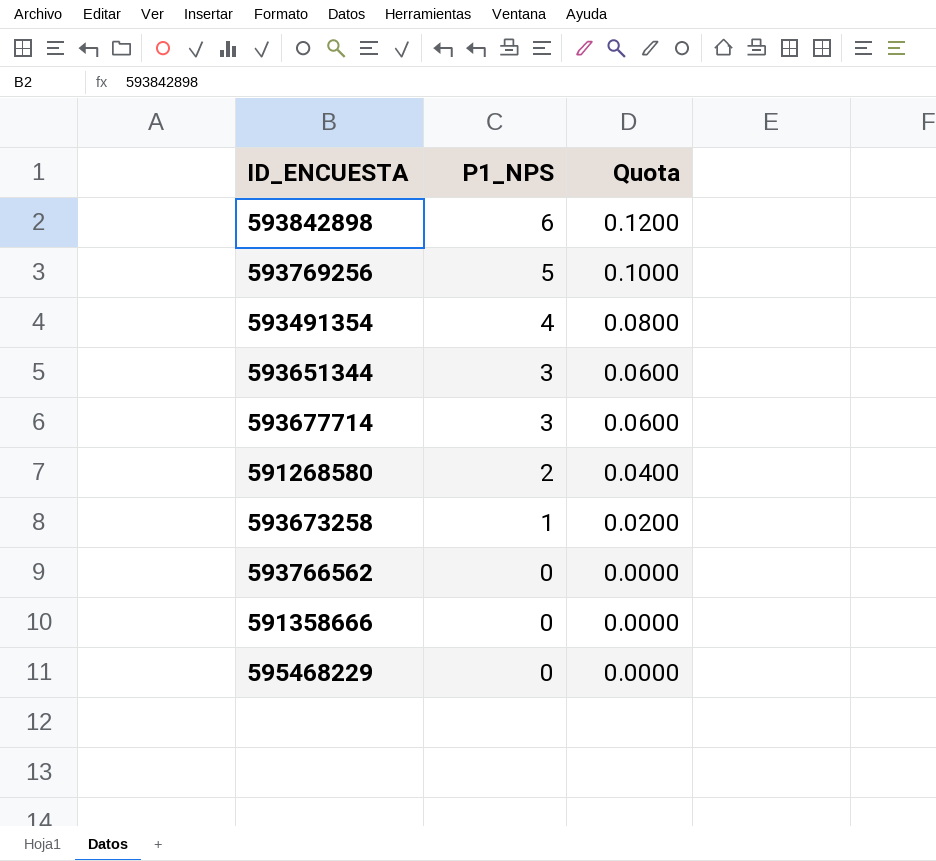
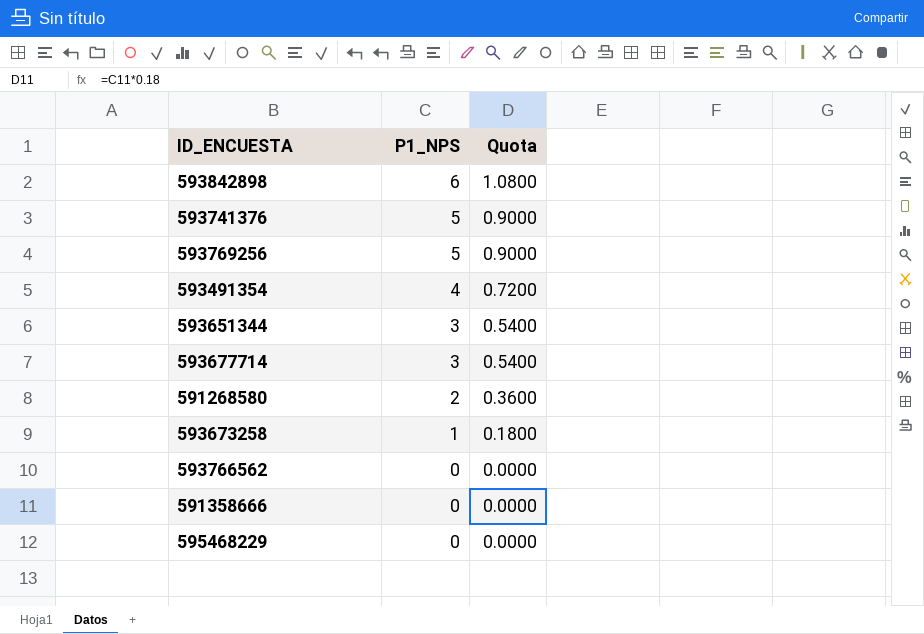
column Quota | formula: [P1_NPS] * 0.02 -> [P1_NPS] * 0.18
row 593741376: none -> 5 | 0.9000

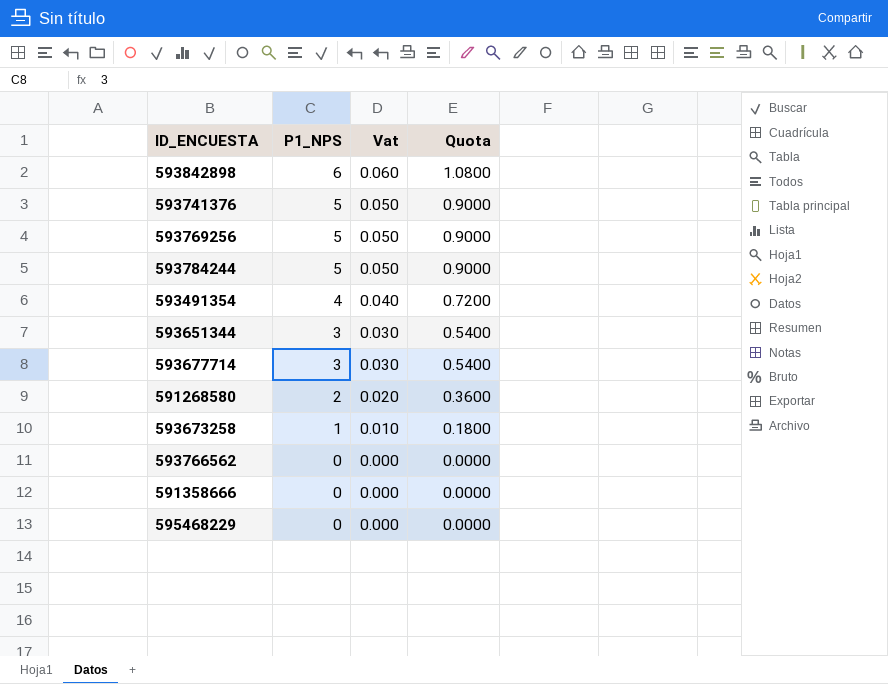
column Vat | formula: none -> [P1_NPS] * 0.01
row 593784244: none -> 5 | 0.050 | 0.9000

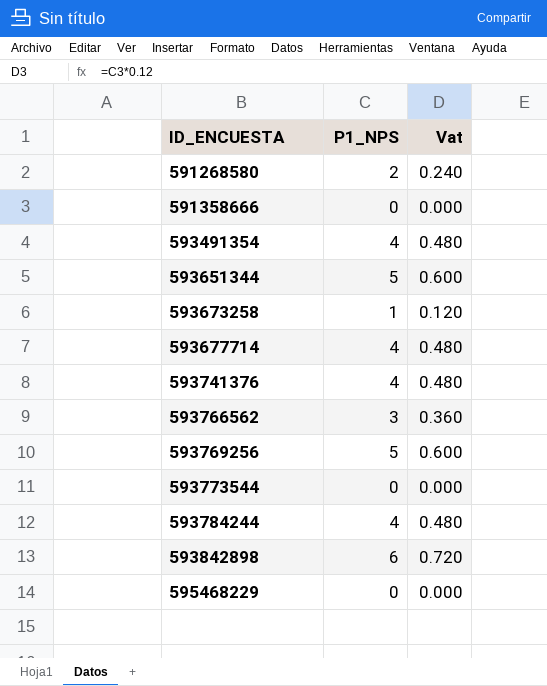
row order: P1_NPS descending -> ID_ENCUESTA ascending
column Quota | formula: [P1_NPS] * 0.18 -> none
column Vat | formula: [P1_NPS] * 0.01 -> [P1_NPS] * 0.12
593651344 | P1_NPS: 3 -> 5
593677714 | P1_NPS: 3 -> 4
593741376 | P1_NPS: 5 -> 4
593766562 | P1_NPS: 0 -> 3
row 593773544: none -> 0 | 0.000
593784244 | P1_NPS: 5 -> 4

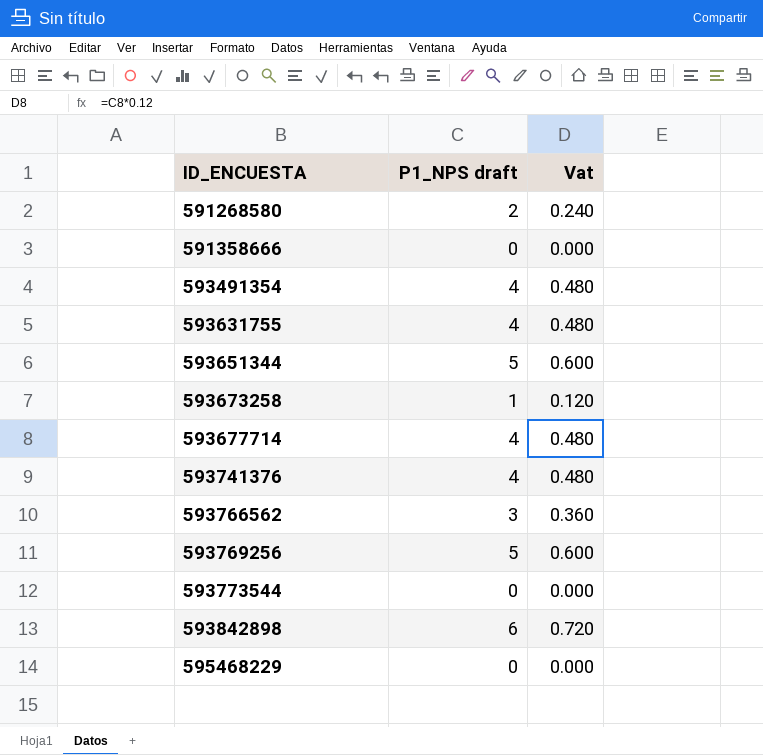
column name: P1_NPS -> P1_NPS draft
row 593784244: 4 | 0.480 -> none
row 593631755: none -> 4 | 0.480

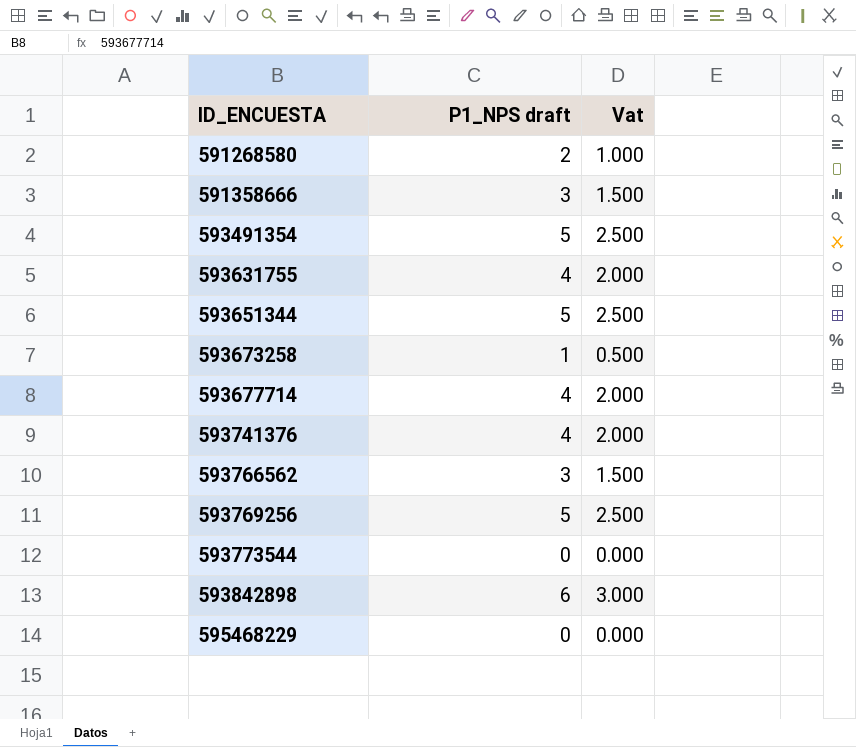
column Vat | formula: [P1_NPS draft] * 0.12 -> [P1_NPS draft] * 0.5
591358666 | P1_NPS draft: 0 -> 3
593491354 | P1_NPS draft: 4 -> 5

